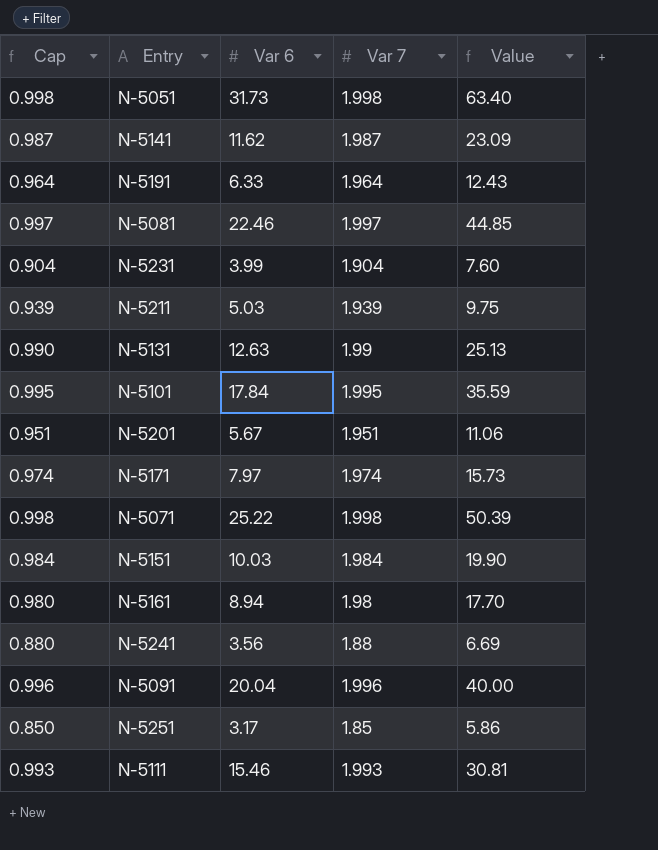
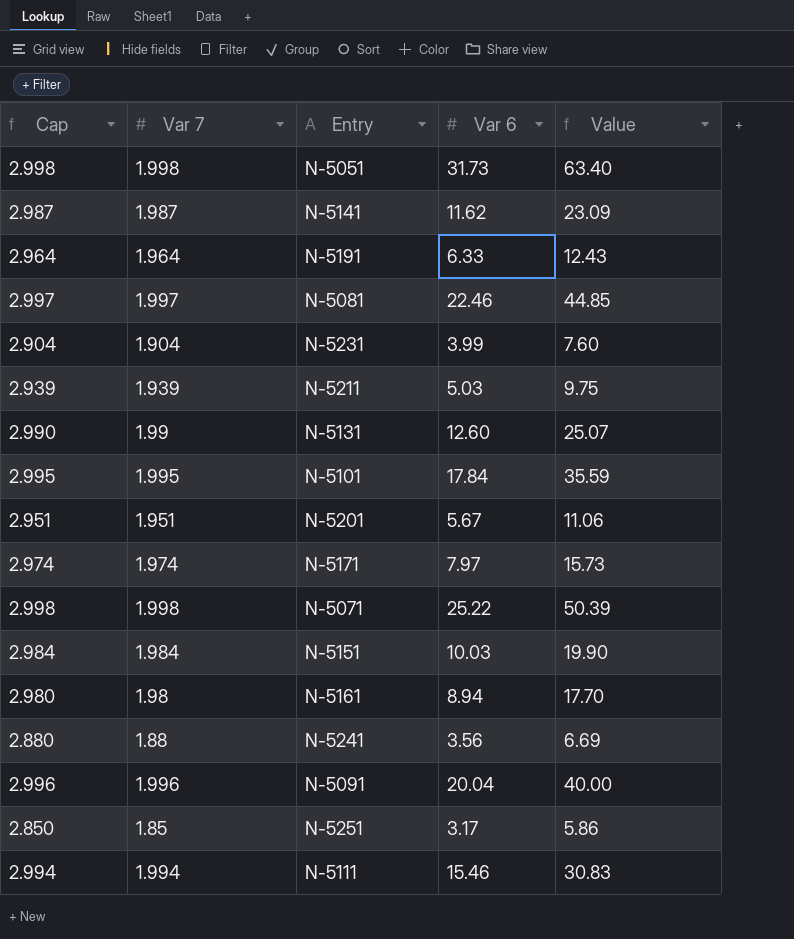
column Cap | formula: [Var 7] - 1 -> [Var 7] + 1
column Var 7 | position: 4 -> 2
N-5131 | Var 6: 12.63 -> 12.60
N-5131 | Value: 25.13 -> 25.07
N-5111 | Var 7: 1.993 -> 1.994
N-5111 | Value: 30.81 -> 30.83

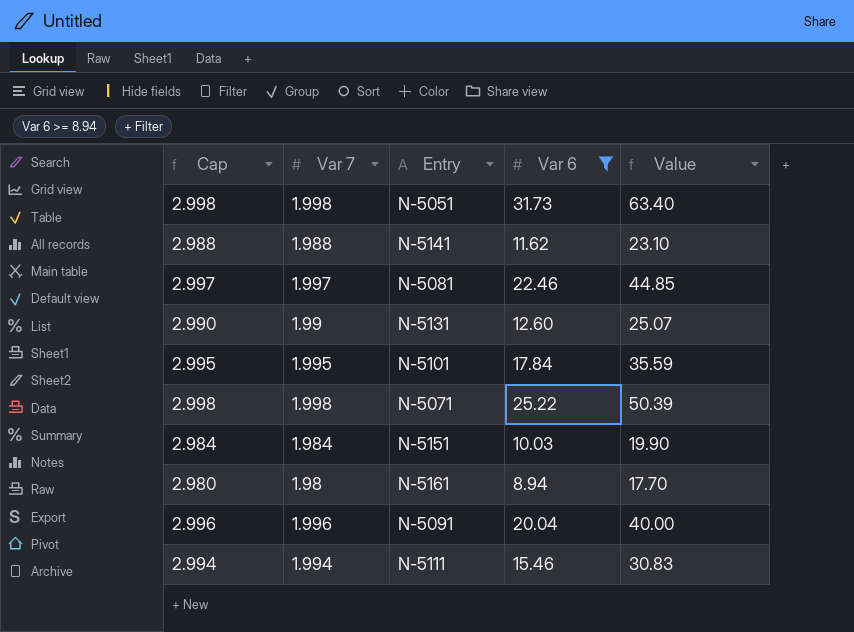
filter: none -> Var 6 >= 8.94
N-5141 | Cap: 2.987 -> 2.988
N-5141 | Var 7: 1.987 -> 1.988
N-5141 | Value: 23.09 -> 23.10

